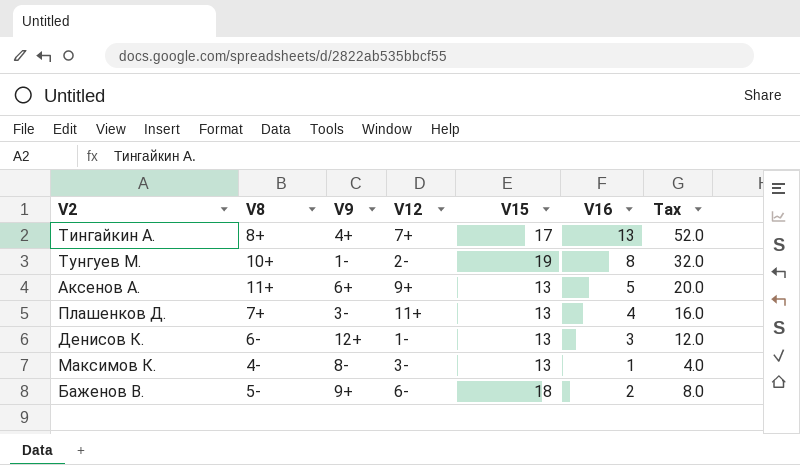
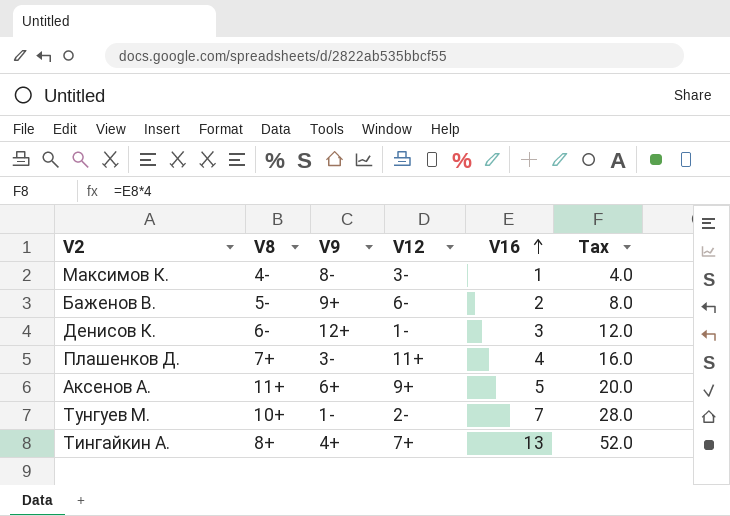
row order: none -> V16 ascending
column V15 | position: 5 -> none
Тунгуев М. | V16: 8 -> 7
Тунгуев М. | Tax: 32.0 -> 28.0

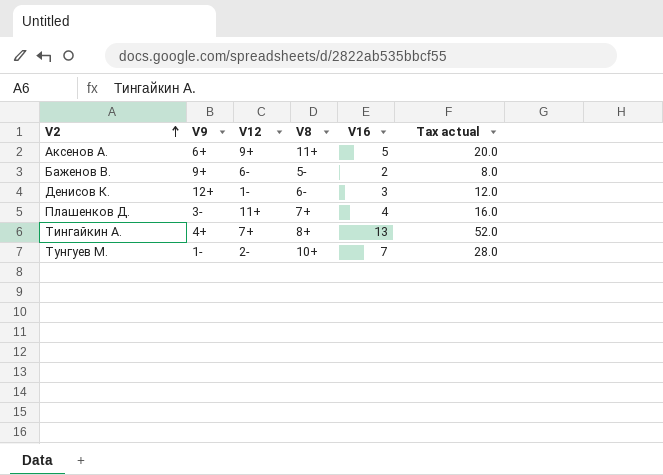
row order: V16 ascending -> V2 ascending
column V8 | position: 2 -> 4
column name: Tax -> Tax actual
row Максимов К.: 4- | 8- | 3- | 1 | 4.0 -> none

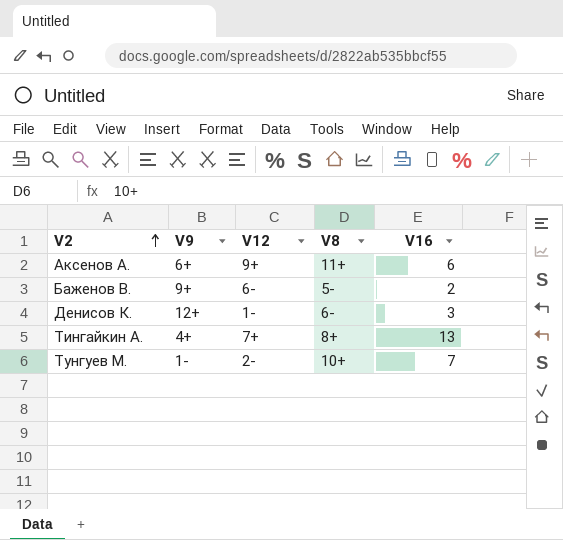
column Tax actual | formula: [V16] * 4 -> none
row Плашенков Д.: 3- | 11+ | 7+ | 4 | 16.0 -> none
Аксенов А. | V16: 5 -> 6

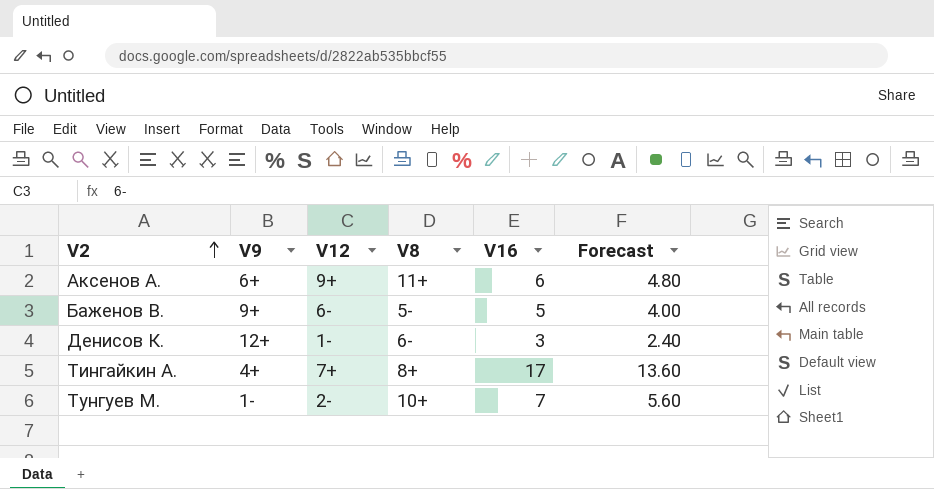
column Forecast | formula: none -> [V16] * 0.8
Баженов В. | V16: 2 -> 5
Тингайкин А. | V16: 13 -> 17

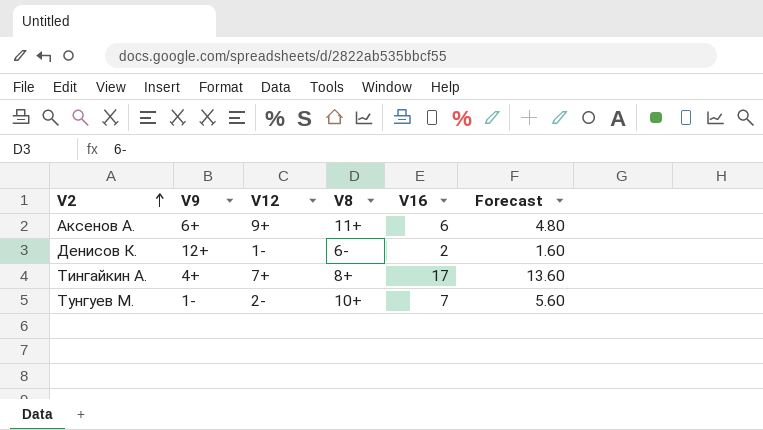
row Баженов В.: 9+ | 6- | 5- | 5 | 4.00 -> none
Денисов К. | V16: 3 -> 2
Денисов К. | Forecast: 2.40 -> 1.60

